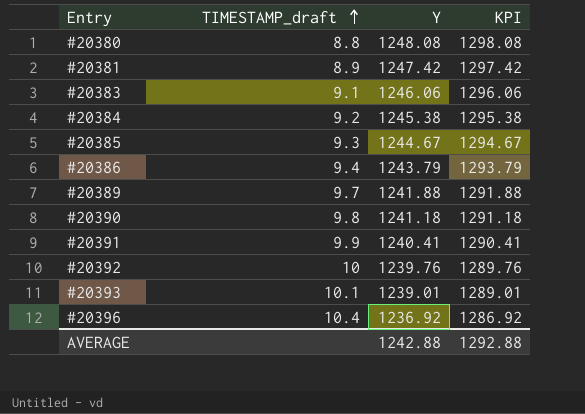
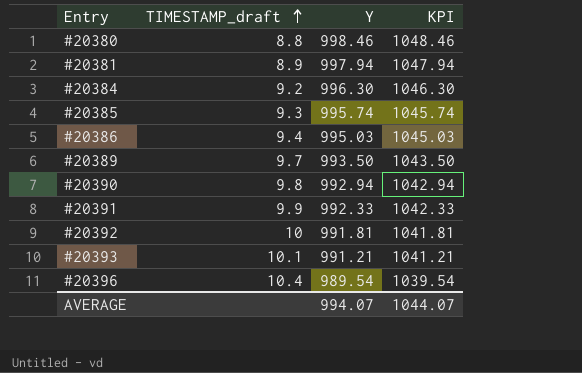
row #20383: 9.1 | 1246.06 | 1296.06 -> none
#20380 | Y: 1248.08 -> 998.46
#20380 | KPI: 1298.08 -> 1048.46
#20381 | Y: 1247.42 -> 997.94
#20381 | KPI: 1297.42 -> 1047.94
#20384 | Y: 1245.38 -> 996.30
#20384 | KPI: 1295.38 -> 1046.30
#20385 | Y: 1244.67 -> 995.74
#20385 | KPI: 1294.67 -> 1045.74
#20386 | Y: 1243.79 -> 995.03
#20386 | KPI: 1293.79 -> 1045.03
#20389 | Y: 1241.88 -> 993.50
#20389 | KPI: 1291.88 -> 1043.50
#20390 | Y: 1241.18 -> 992.94
#20390 | KPI: 1291.18 -> 1042.94
#20391 | Y: 1240.41 -> 992.33
#20391 | KPI: 1290.41 -> 1042.33
#20392 | Y: 1239.76 -> 991.81
#20392 | KPI: 1289.76 -> 1041.81
#20393 | Y: 1239.01 -> 991.21
#20393 | KPI: 1289.01 -> 1041.21
#20396 | Y: 1236.92 -> 989.54
#20396 | KPI: 1286.92 -> 1039.54
AVERAGE | Y: 1242.88 -> 994.07
AVERAGE | KPI: 1292.88 -> 1044.07

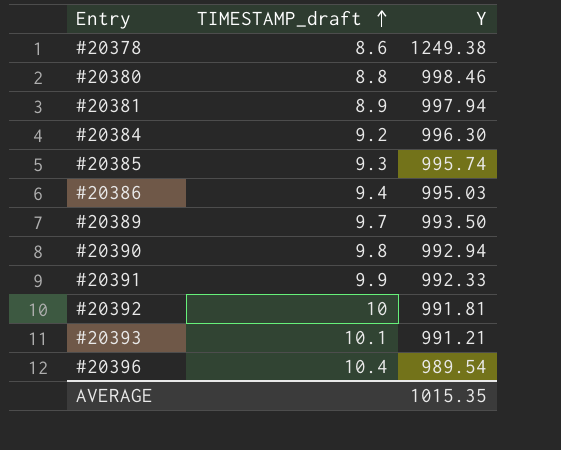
column KPI | formula: [Y] + 50 -> none
row #20378: none -> 8.6 | 1249.38
AVERAGE | Y: 994.07 -> 1015.35

